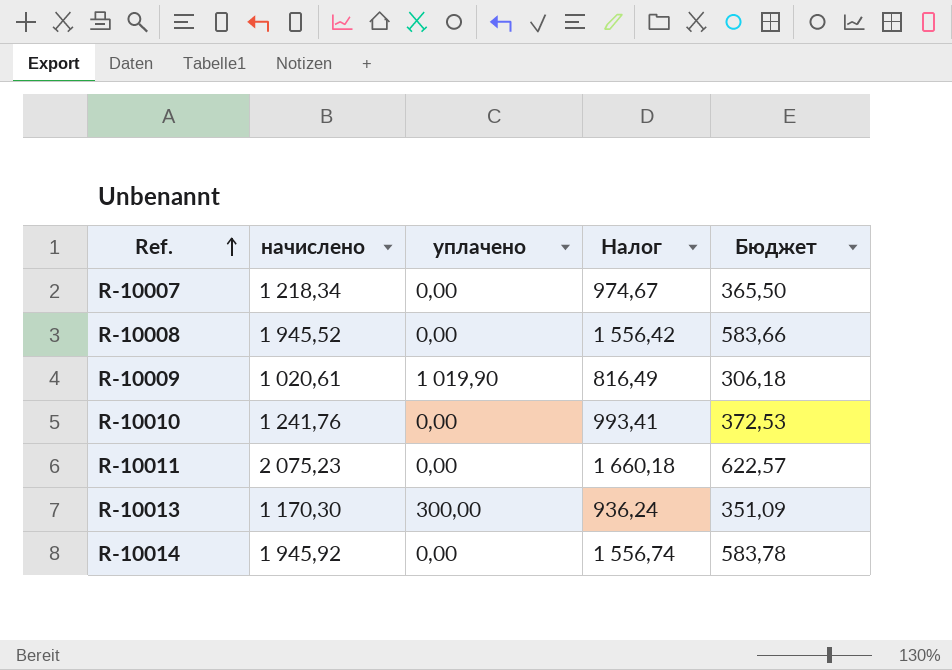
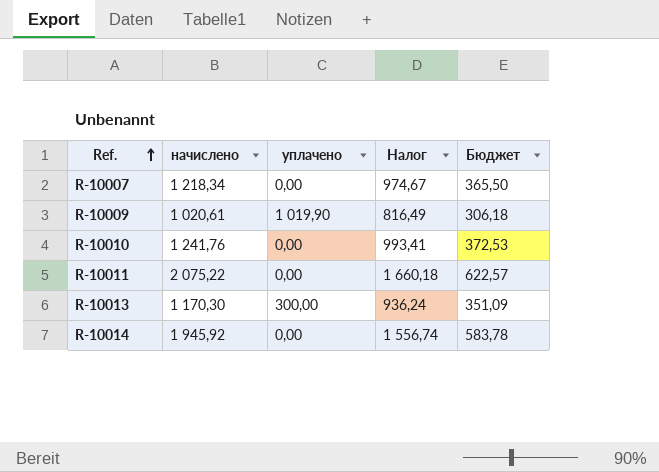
row R-10008: 1 945,52 | 0,00 | 1 556,42 | 583,66 -> none
R-10011 | начислено: 2 075,23 -> 2 075,22

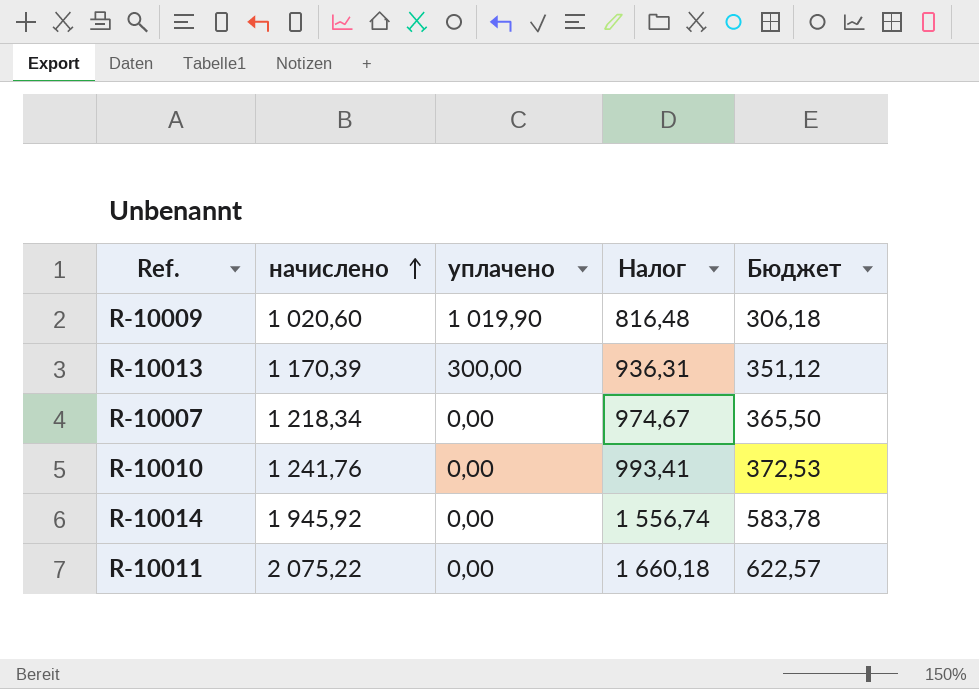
row order: Ref. ascending -> начислено ascending
R-10009 | начислено: 1 020,61 -> 1 020,60
R-10009 | Налог: 816,49 -> 816,48
R-10013 | начислено: 1 170,30 -> 1 170,39
R-10013 | Налог: 936,24 -> 936,31
R-10013 | Бюджет: 351,09 -> 351,12

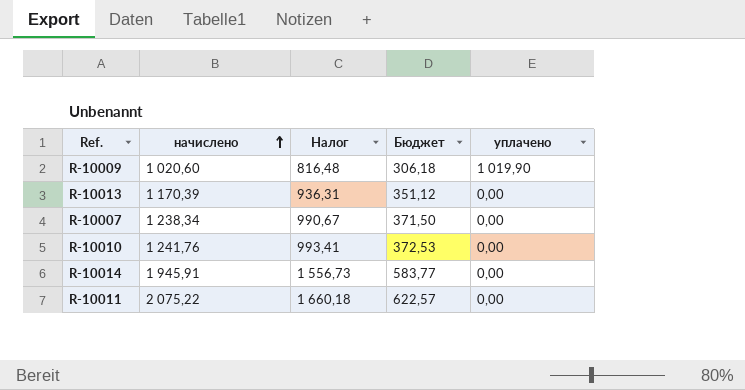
column уплачено | position: 3 -> 5
R-10013 | уплачено: 300,00 -> 0,00
R-10007 | начислено: 1 218,34 -> 1 238,34
R-10007 | Налог: 974,67 -> 990,67
R-10007 | Бюджет: 365,50 -> 371,50
R-10014 | начислено: 1 945,92 -> 1 945,91
R-10014 | Налог: 1 556,74 -> 1 556,73
R-10014 | Бюджет: 583,78 -> 583,77

